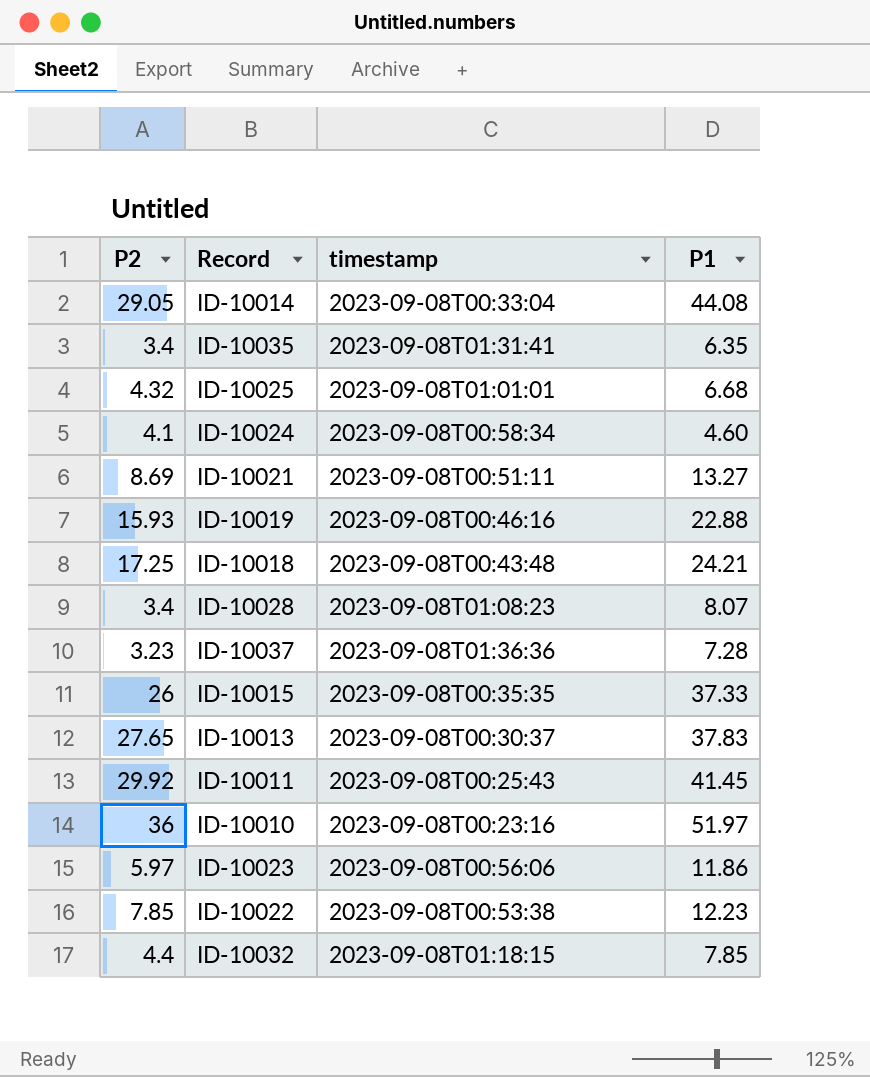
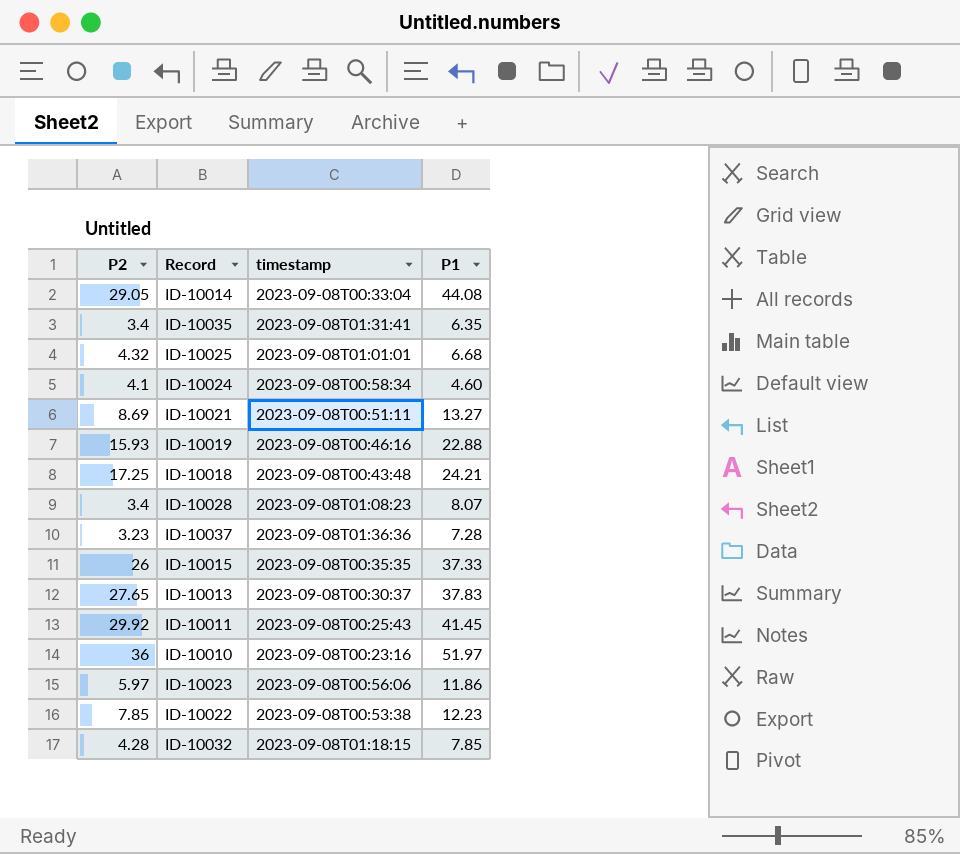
ID-10032 | P2: 4.4 -> 4.28

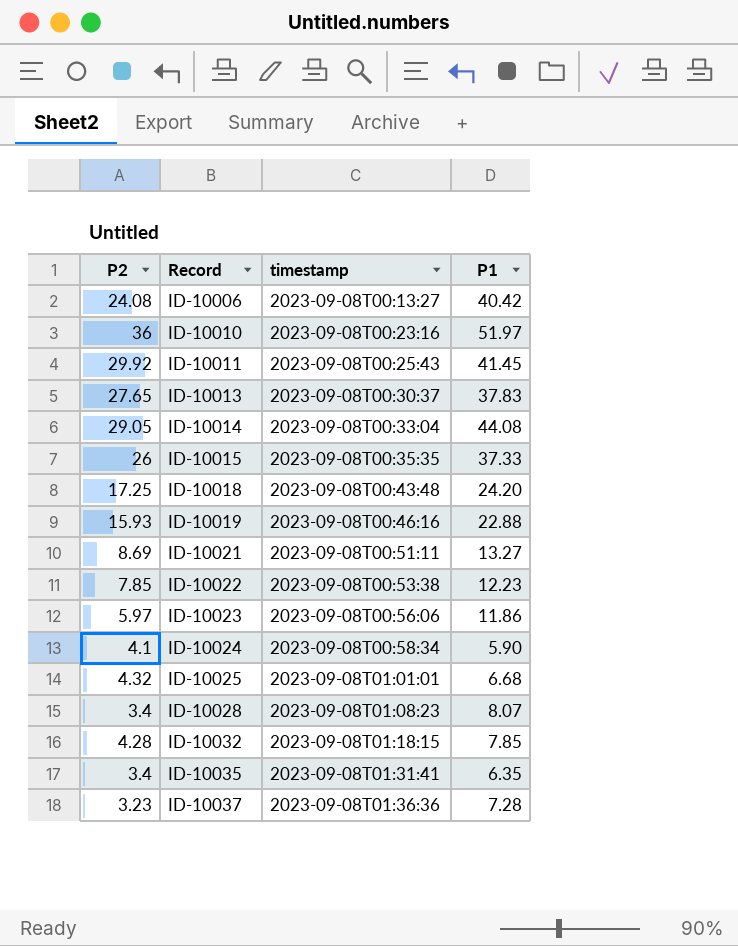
row order: none -> Record ascending
row ID-10006: none -> 24.08 | 2023-09-08T00:13:27 | 40.42
ID-10018 | P1: 24.21 -> 24.20
ID-10024 | P1: 4.60 -> 5.90

